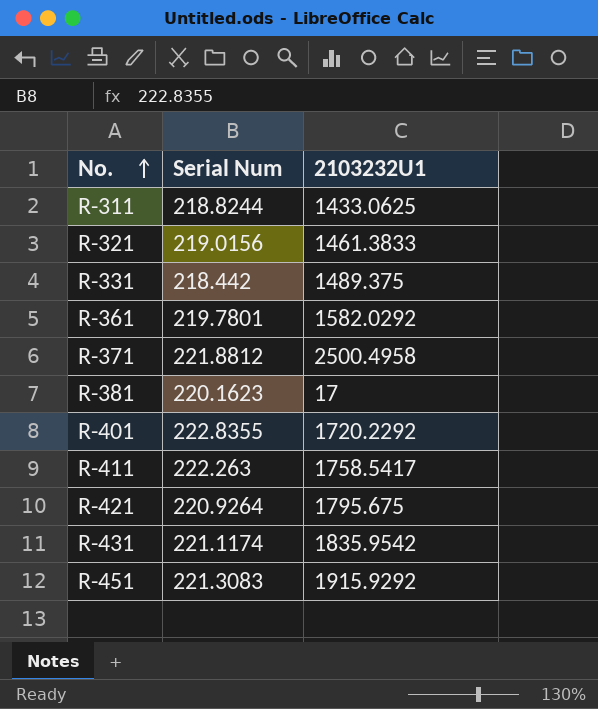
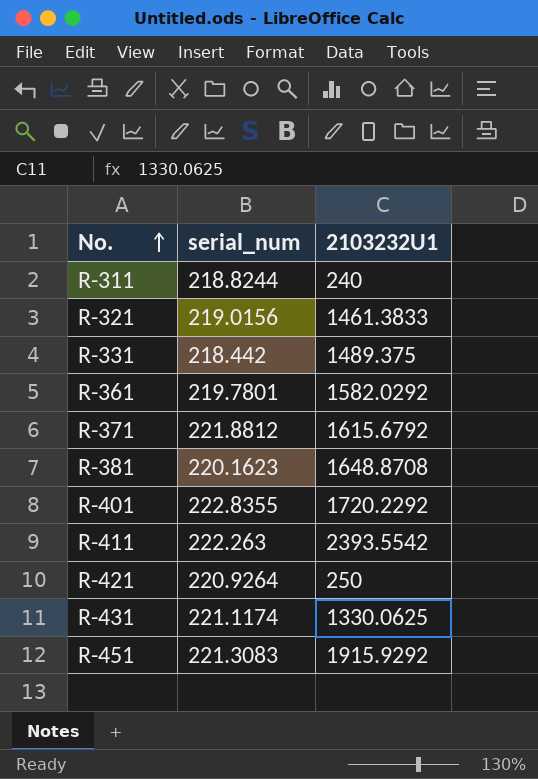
column name: Serial Num -> serial_num
R-311 | 2103232U1: 1433.0625 -> 240
R-371 | 2103232U1: 2500.4958 -> 1615.6792
R-381 | 2103232U1: 17 -> 1648.8708
R-411 | 2103232U1: 1758.5417 -> 2393.5542
R-421 | 2103232U1: 1795.675 -> 250
R-431 | 2103232U1: 1835.9542 -> 1330.0625

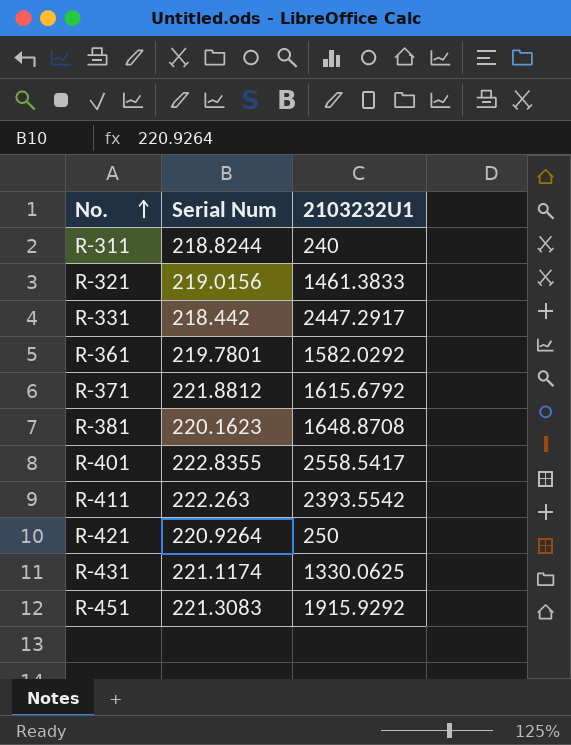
column name: serial_num -> Serial Num
R-331 | 2103232U1: 1489.375 -> 2447.2917
R-401 | 2103232U1: 1720.2292 -> 2558.5417

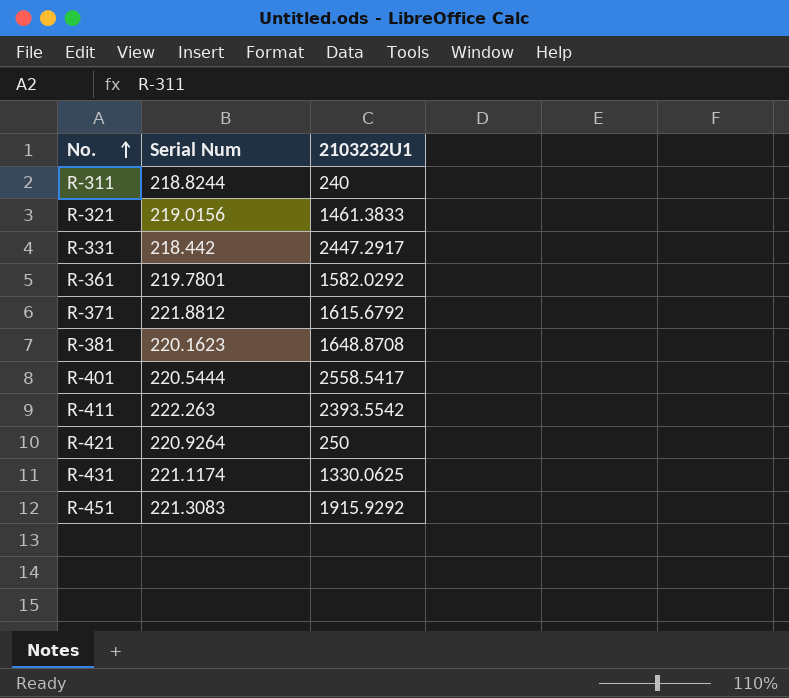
R-401 | Serial Num: 222.8355 -> 220.5444

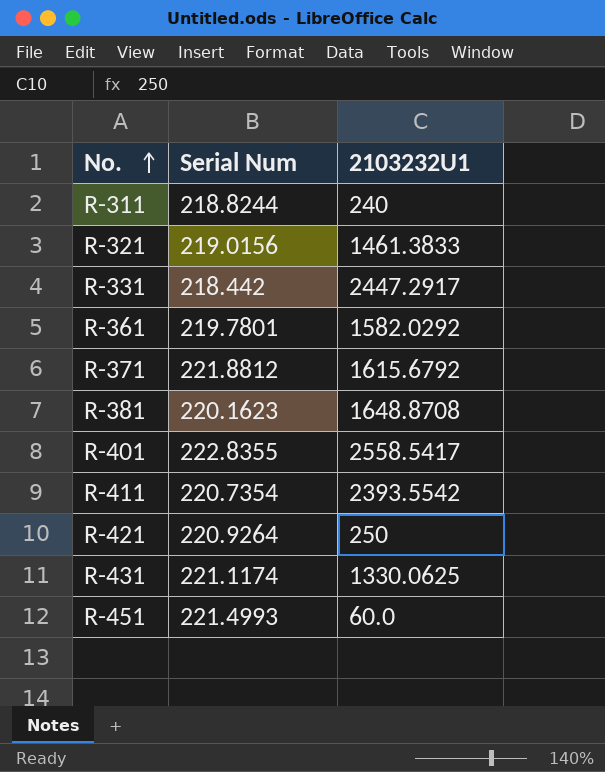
R-401 | Serial Num: 220.5444 -> 222.8355
R-411 | Serial Num: 222.263 -> 220.7354
R-451 | Serial Num: 221.3083 -> 221.4993
R-451 | 2103232U1: 1915.9292 -> 60.0

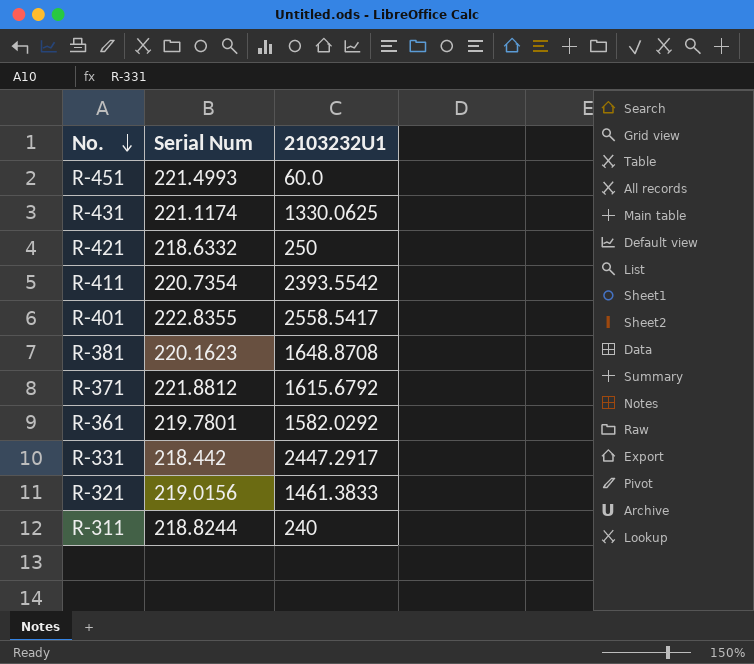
row order: No. ascending -> No. descending
R-421 | Serial Num: 220.9264 -> 218.6332

